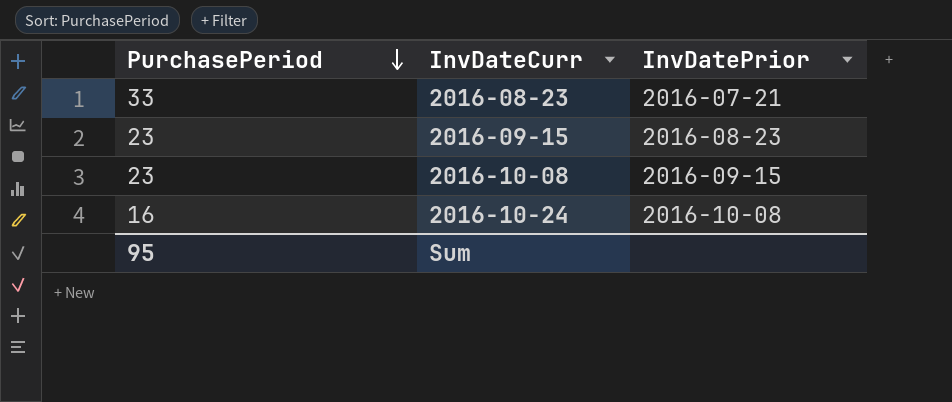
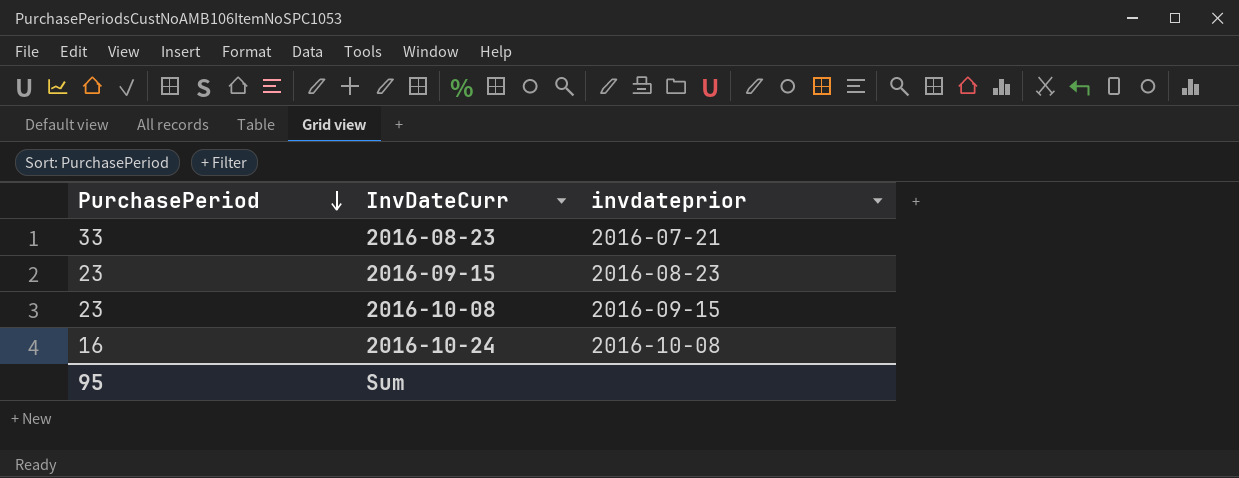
column name: InvDatePrior -> invdateprior

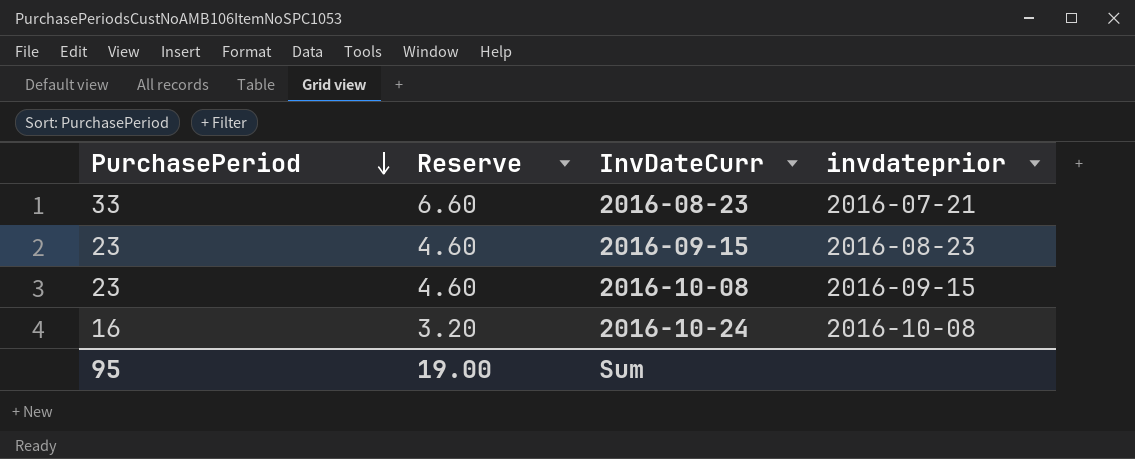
column Reserve | formula: none -> [PurchasePeriod] * 0.2

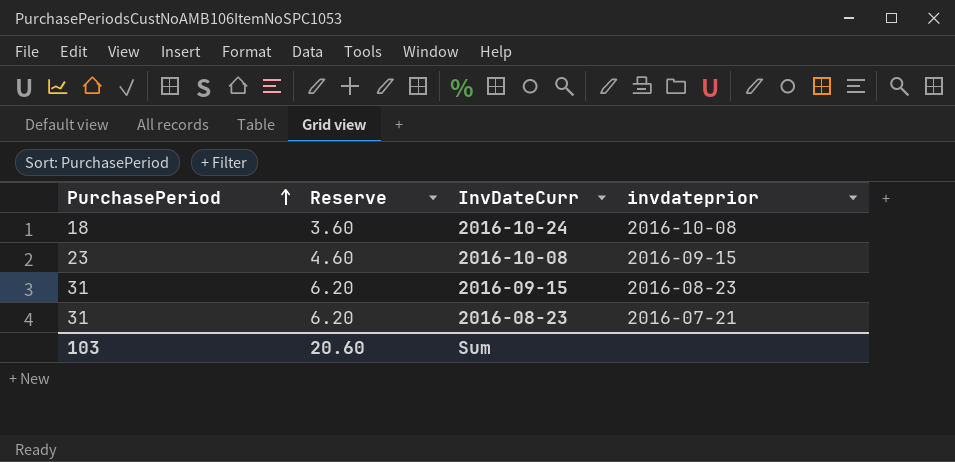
row order: PurchasePeriod descending -> PurchasePeriod ascending
2016-10-24 | PurchasePeriod: 16 -> 18
2016-10-24 | Reserve: 3.20 -> 3.60
2016-09-15 | PurchasePeriod: 23 -> 31
2016-09-15 | Reserve: 4.60 -> 6.20
2016-08-23 | PurchasePeriod: 33 -> 31
2016-08-23 | Reserve: 6.60 -> 6.20
Sum | PurchasePeriod: 95 -> 103
Sum | Reserve: 19.00 -> 20.60

